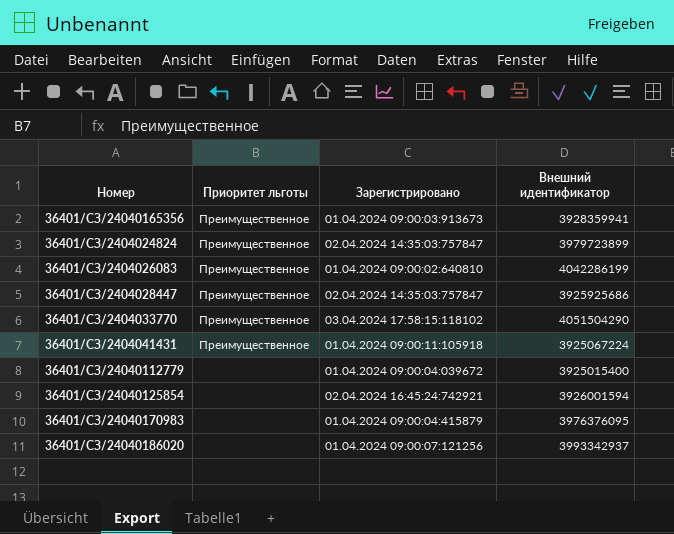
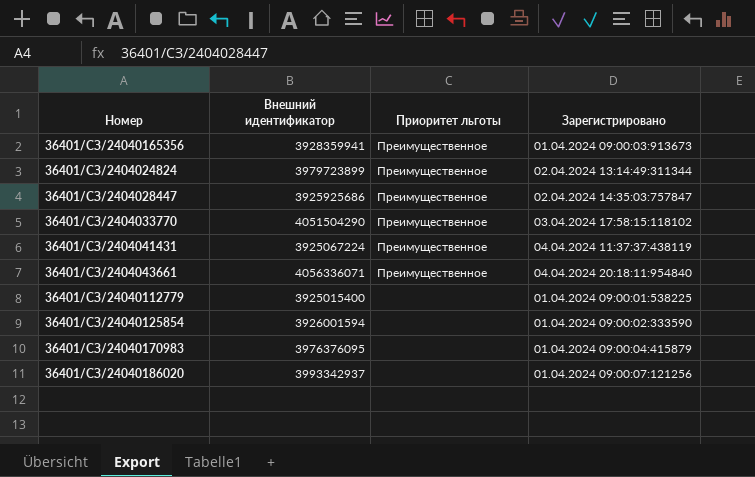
column Внешний идентификатор | position: 4 -> 2
row 36401/СЗ/2404026083: Преимущественное | 01.04.2024 09:00:02:640810 | 4042286199 -> none
36401/СЗ/2404024824 | Зарегистрировано: 02.04.2024 14:35:03:757847 -> 02.04.2024 13:14:49:311344
36401/СЗ/2404041431 | Зарегистрировано: 01.04.2024 09:00:11:105918 -> 04.04.2024 11:37:37:438119
row 36401/СЗ/2404043661: none -> 4056336071 | Преимущественное | 04.04.2024 20:18:11:954840
36401/СЗ/24040112779 | Зарегистрировано: 01.04.2024 09:00:04:039672 -> 01.04.2024 09:00:01:538225
36401/СЗ/24040125854 | Зарегистрировано: 02.04.2024 16:45:24:742921 -> 01.04.2024 09:00:02:333590

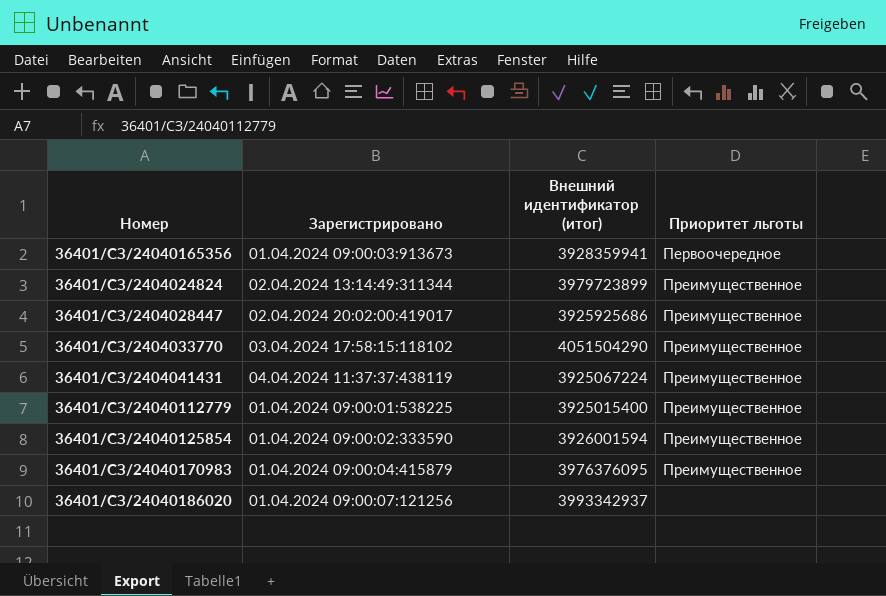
column Зарегистрировано | position: 4 -> 2
column name: Внешний идентификатор -> Внешний идентификатор (итог)
row 36401/СЗ/2404043661: 4056336071 | Преимущественное | 04.04.2024 20:18:11:954840 -> none
36401/СЗ/24040165356 | Приоритет льготы: Преимущественное -> Первоочередное
36401/СЗ/2404028447 | Зарегистрировано: 02.04.2024 14:35:03:757847 -> 02.04.2024 20:02:00:419017
36401/СЗ/24040112779 | Приоритет льготы: none -> Преимущественное
36401/СЗ/24040125854 | Приоритет льготы: none -> Преимущественное
36401/СЗ/24040170983 | Приоритет льготы: none -> Преимущественное

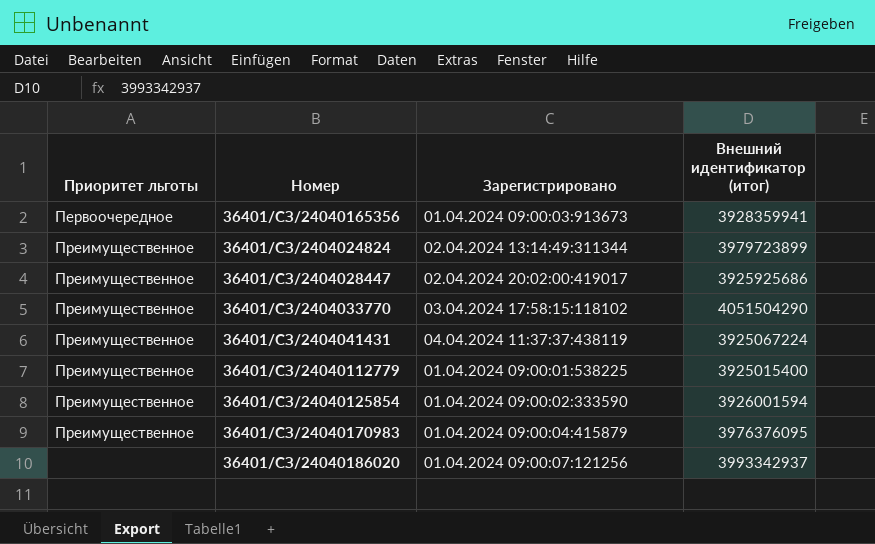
column Приоритет льготы | position: 4 -> 1

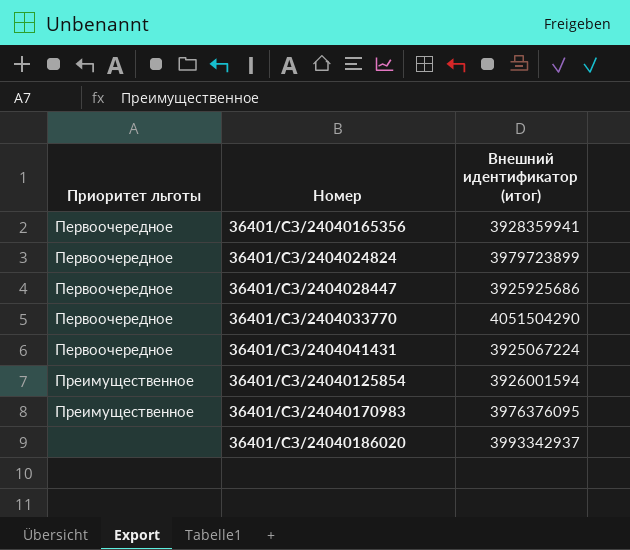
column Зарегистрировано | position: 3 -> none
row 36401/СЗ/24040112779: Преимущественное | 01.04.2024 09:00:01:538225 | 3925015400 -> none
36401/СЗ/2404024824 | Приоритет льготы: Преимущественное -> Первоочередное
36401/СЗ/2404028447 | Приоритет льготы: Преимущественное -> Первоочередное
36401/СЗ/2404033770 | Приоритет льготы: Преимущественное -> Первоочередное
36401/СЗ/2404041431 | Приоритет льготы: Преимущественное -> Первоочередное

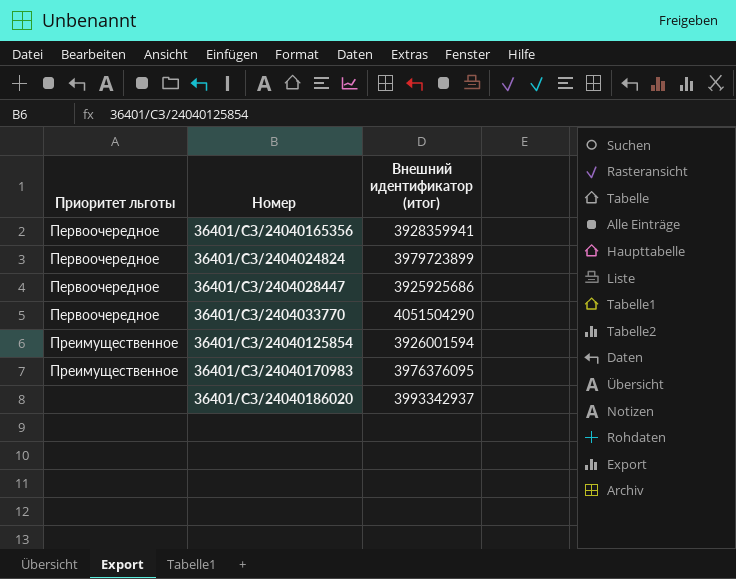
row 36401/СЗ/2404041431: Первоочередное | 3925067224 -> none

